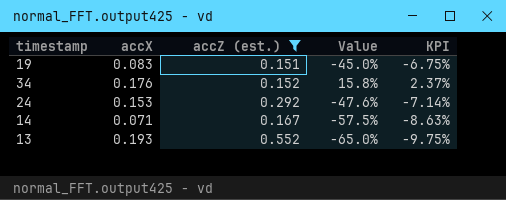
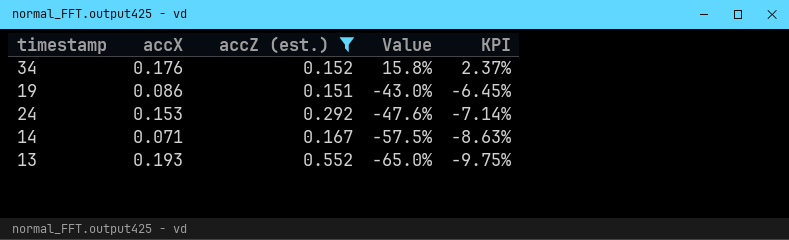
row order: none -> Value descending
19 | accX: 0.083 -> 0.086
19 | Value: -45.0% -> -43.0%
19 | KPI: -6.75% -> -6.45%

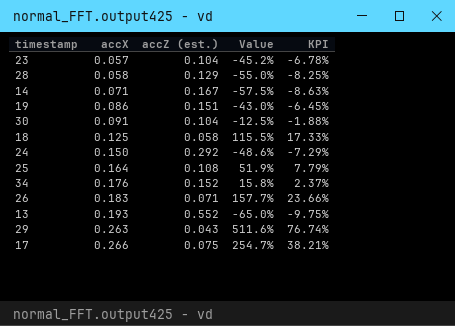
filter: accZ (est.) >= 0.151 -> none
row order: Value descending -> accX ascending
24 | accX: 0.153 -> 0.150
24 | Value: -47.6% -> -48.6%
24 | KPI: -7.14% -> -7.29%

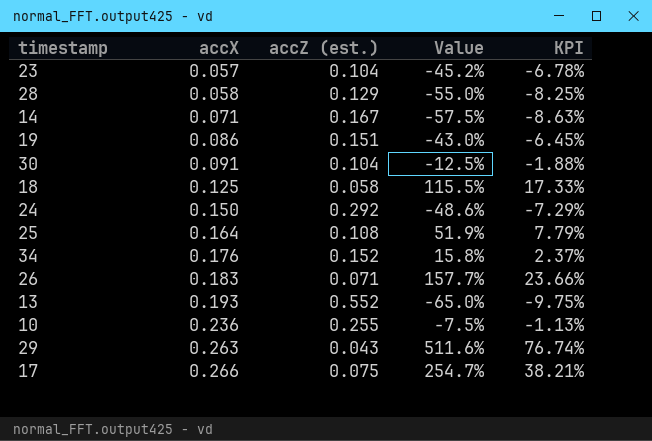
row 10: none -> 0.236 | 0.255 | -7.5% | -1.13%

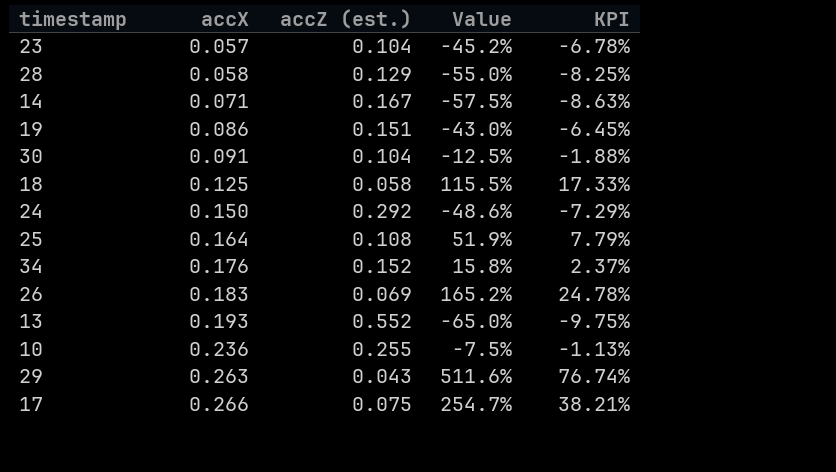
26 | accZ (est.): 0.071 -> 0.069
26 | Value: 157.7% -> 165.2%
26 | KPI: 23.66% -> 24.78%

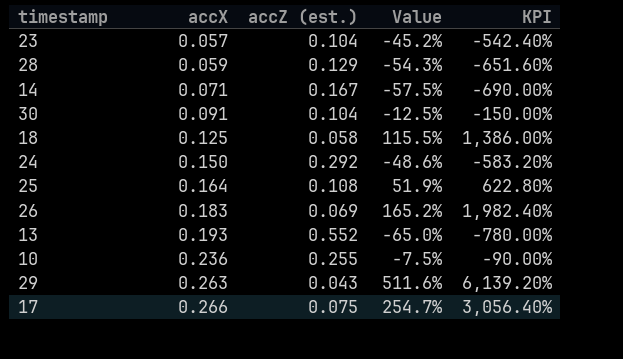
column KPI | formula: [Value] * 0.15 -> [Value] * 12
row 19: 0.086 | 0.151 | -43.0% | -6.45% -> none
row 34: 0.176 | 0.152 | 15.8% | 2.37% -> none
28 | accX: 0.058 -> 0.059
28 | Value: -55.0% -> -54.3%

